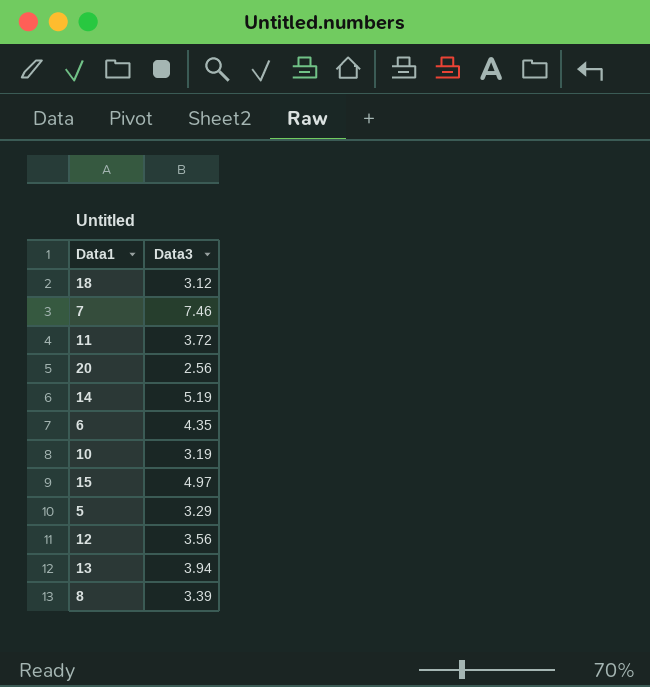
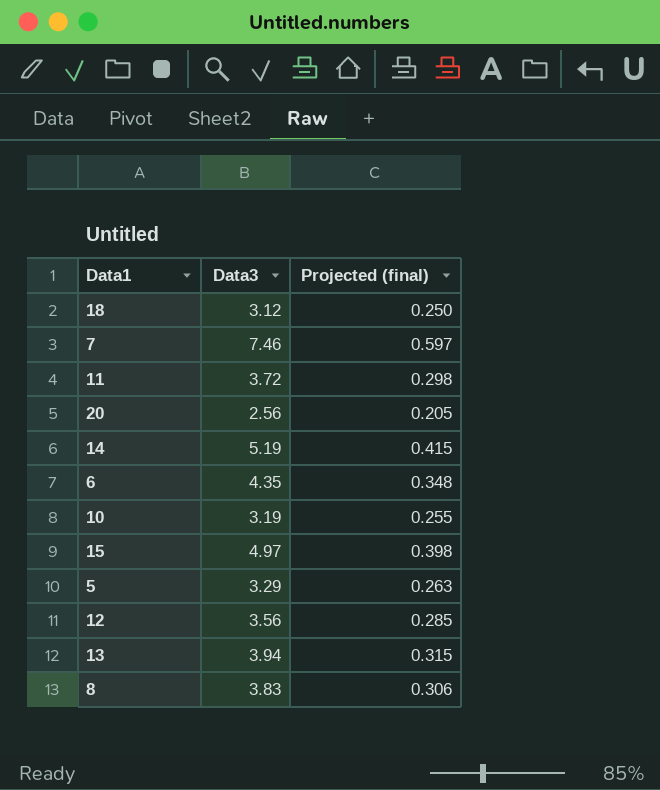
column Projected (final) | formula: none -> [Data3] * 0.08
8 | Data3: 3.39 -> 3.83

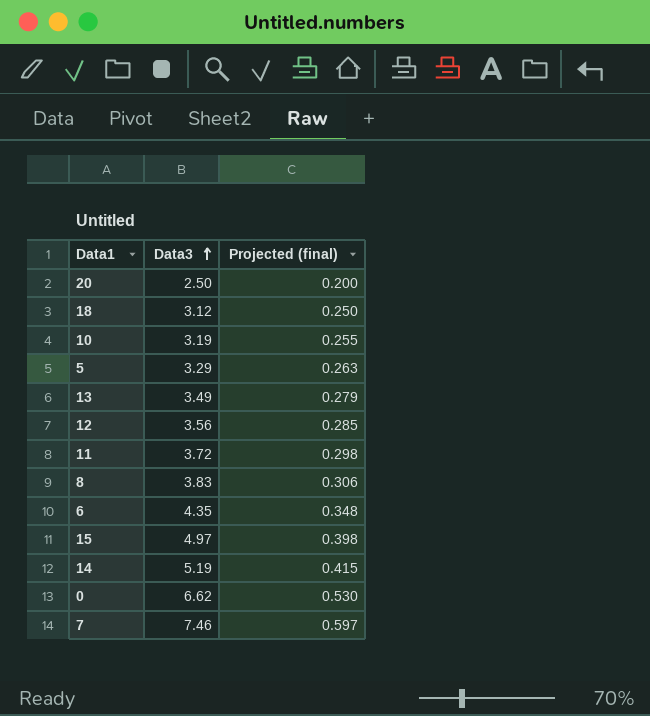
row order: none -> Data3 ascending
20 | Data3: 2.56 -> 2.50
20 | Projected (final): 0.205 -> 0.200
13 | Data3: 3.94 -> 3.49
13 | Projected (final): 0.315 -> 0.279
row 0: none -> 6.62 | 0.530

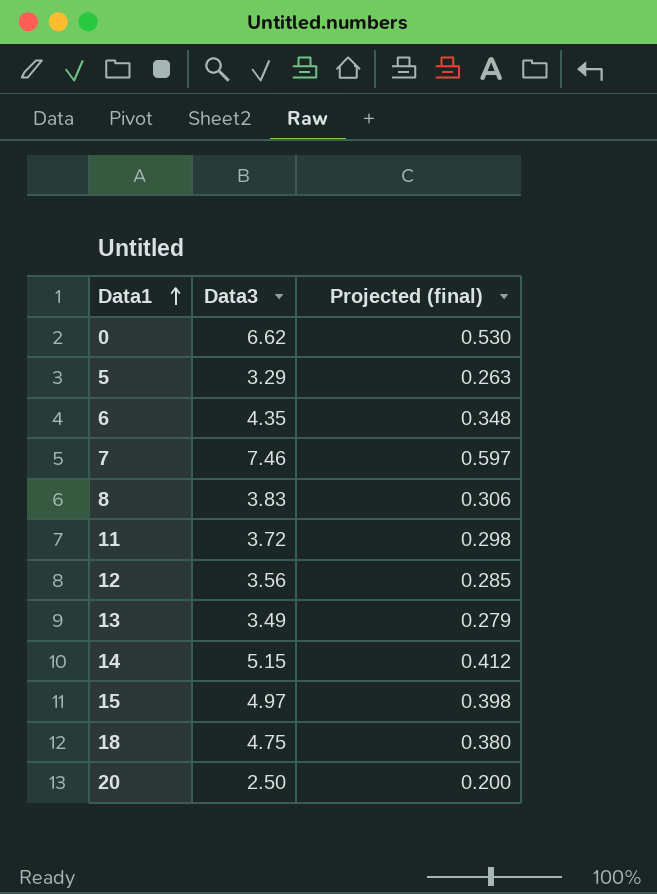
row order: Data3 ascending -> Data1 ascending
row 10: 3.19 | 0.255 -> none
14 | Data3: 5.19 -> 5.15
14 | Projected (final): 0.415 -> 0.412
18 | Data3: 3.12 -> 4.75
18 | Projected (final): 0.250 -> 0.380

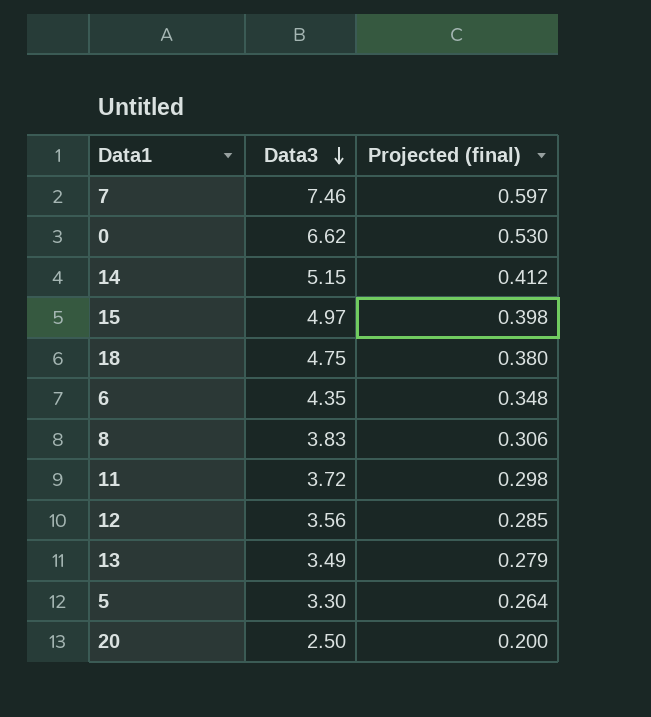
row order: Data1 ascending -> Data3 descending
5 | Data3: 3.29 -> 3.30
5 | Projected (final): 0.263 -> 0.264

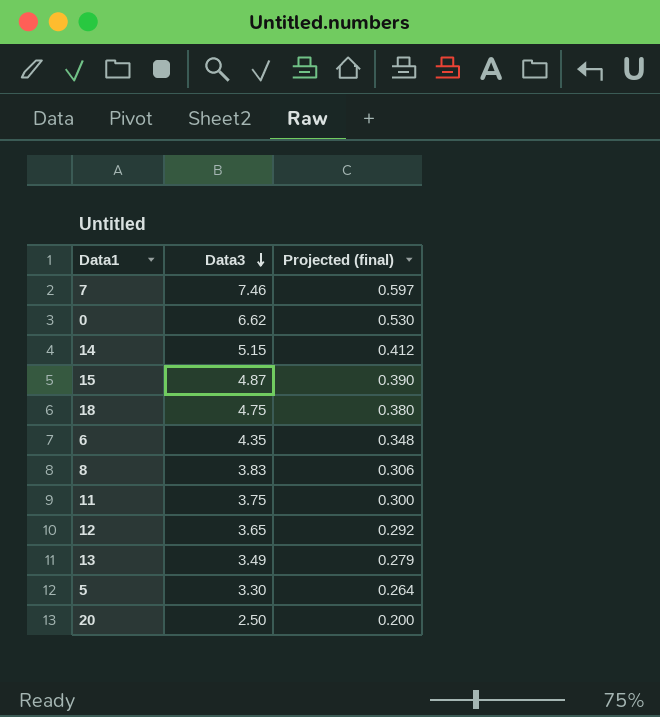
15 | Data3: 4.97 -> 4.87
15 | Projected (final): 0.398 -> 0.390
11 | Data3: 3.72 -> 3.75
11 | Projected (final): 0.298 -> 0.300
12 | Data3: 3.56 -> 3.65
12 | Projected (final): 0.285 -> 0.292

